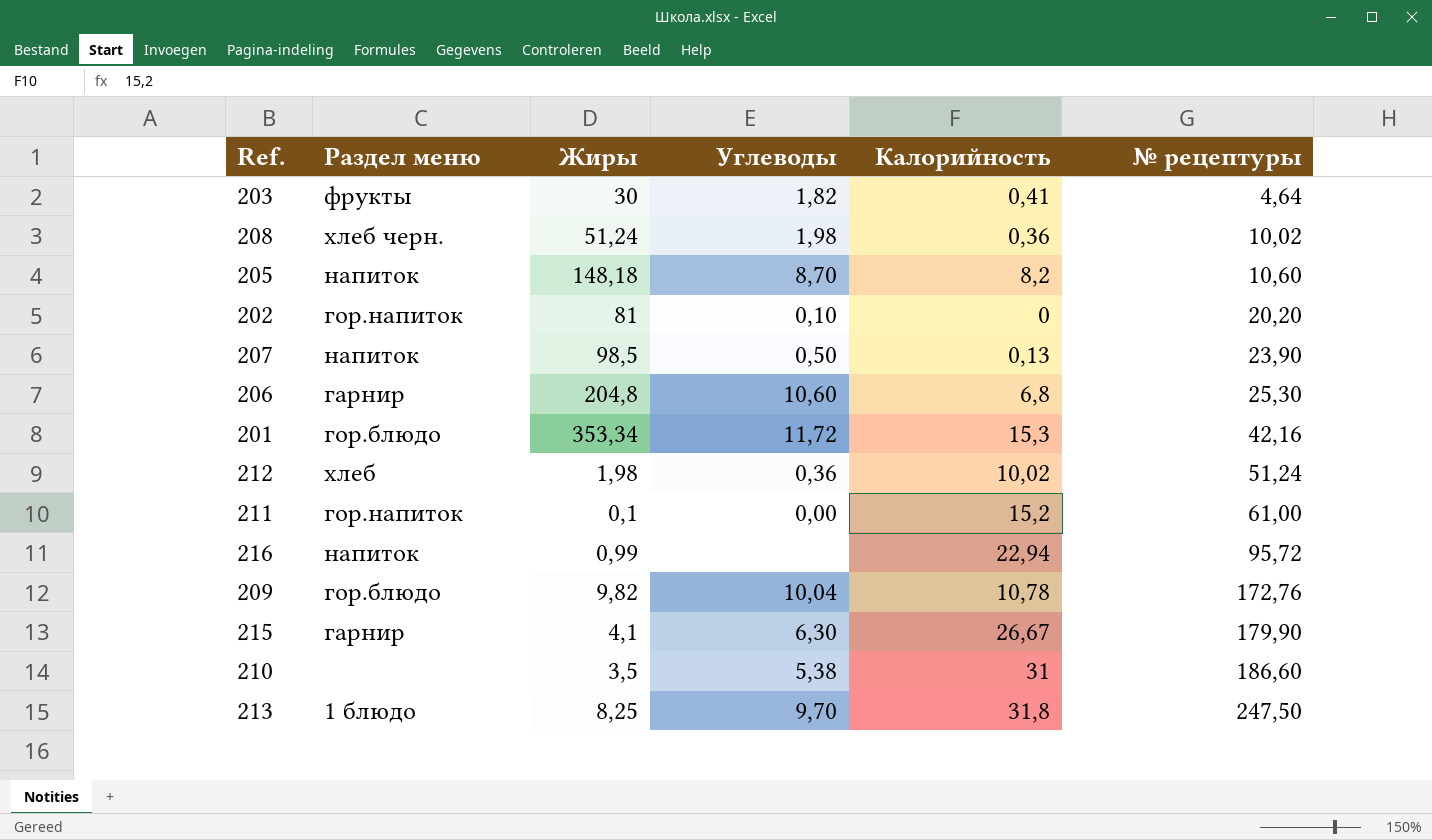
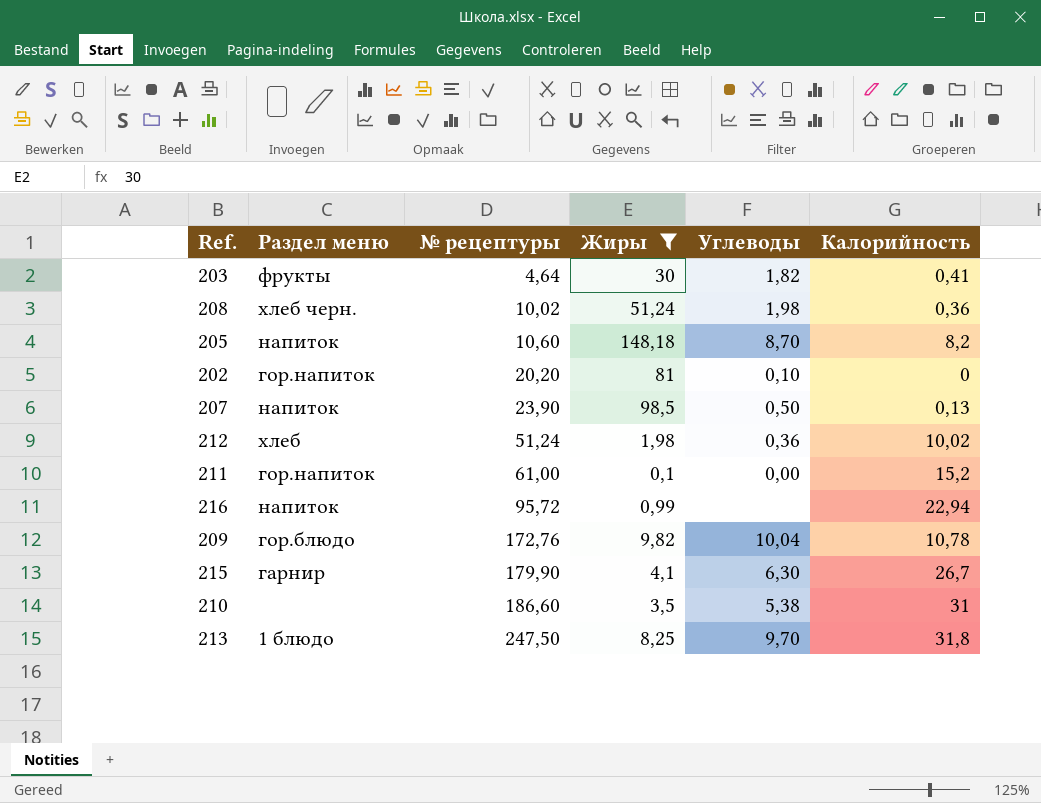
filter: none -> Жиры <= 148,18
column № рецептуры | position: 6 -> 3
215 | Калорийность: 26,67 -> 26,7

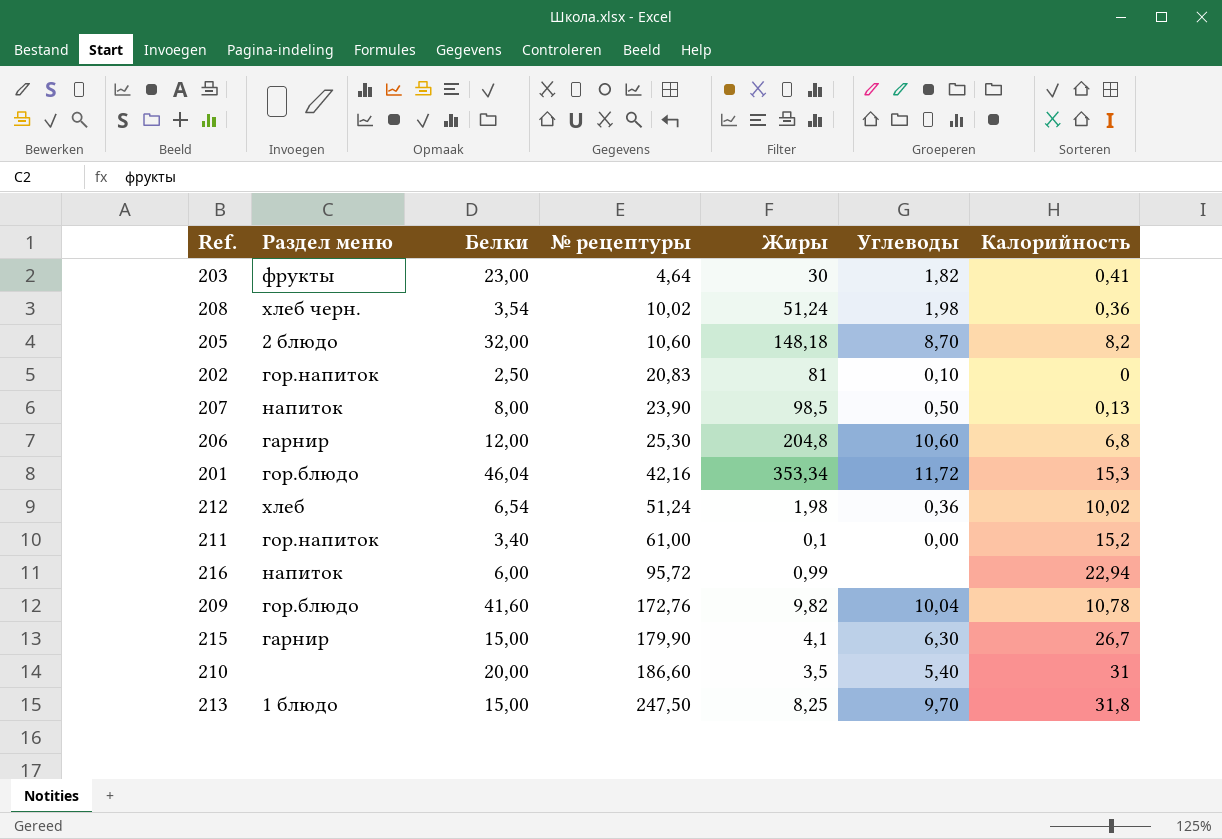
filter: Жиры <= 148,18 -> none
column Белки | position: none -> 3
205 | Раздел меню: напиток -> 2 блюдо
202 | № рецептуры: 20,20 -> 20,83
210 | Углеводы: 5,38 -> 5,40

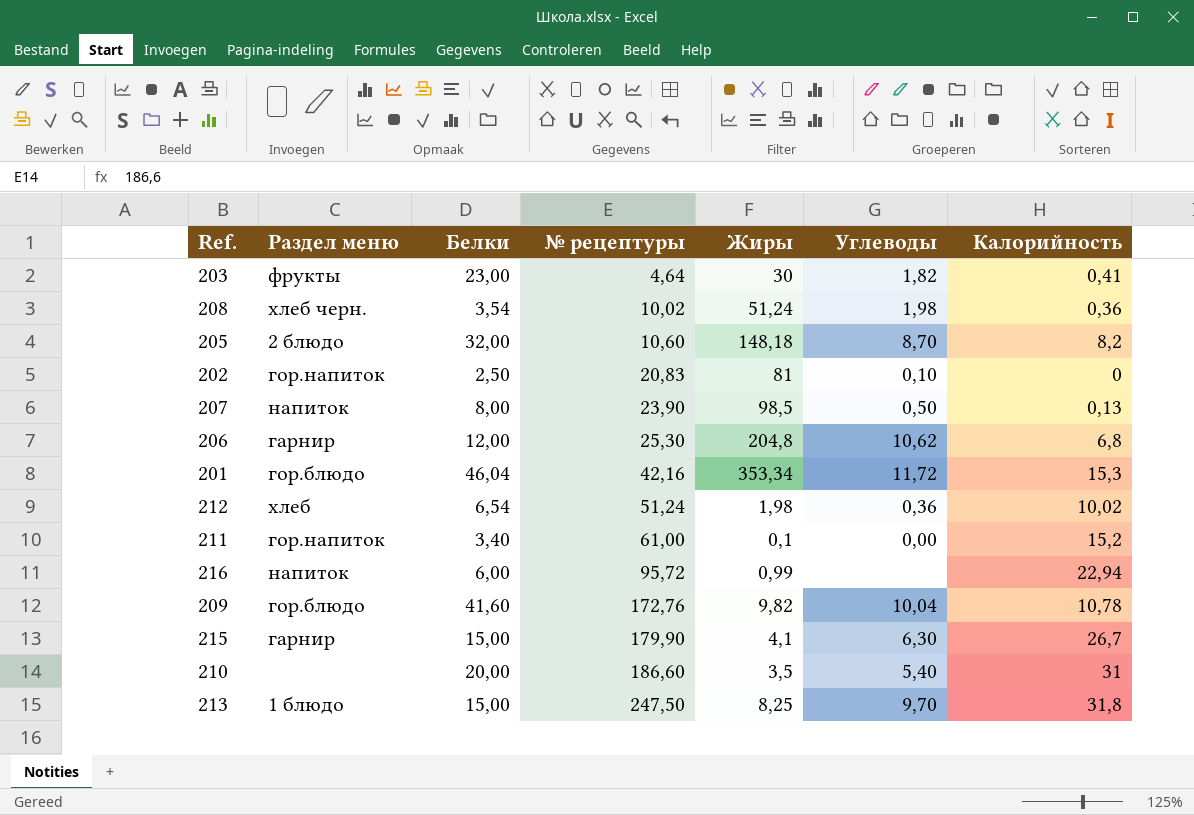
206 | Углеводы: 10,60 -> 10,62

